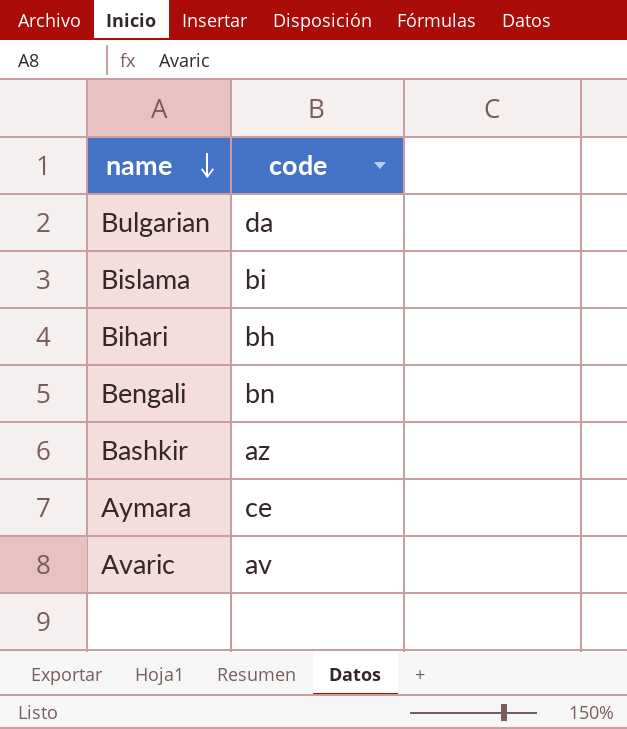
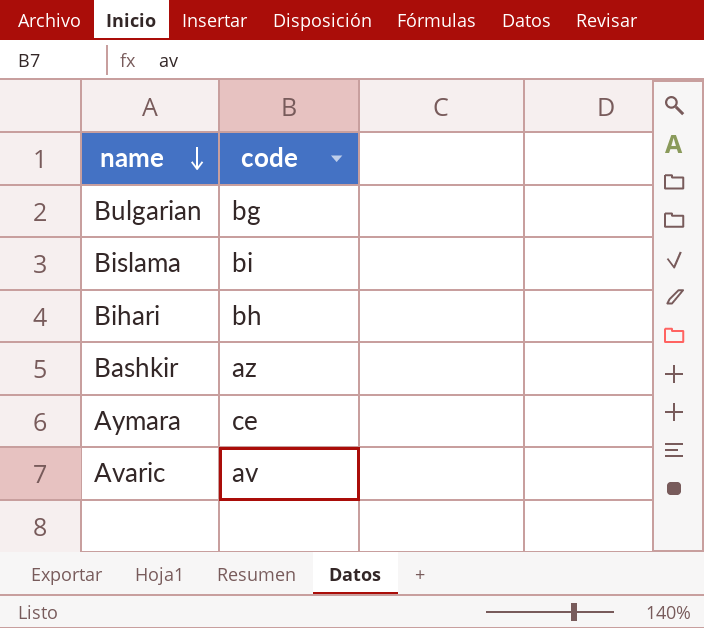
row Bengali: bn -> none
Bulgarian | code: da -> bg

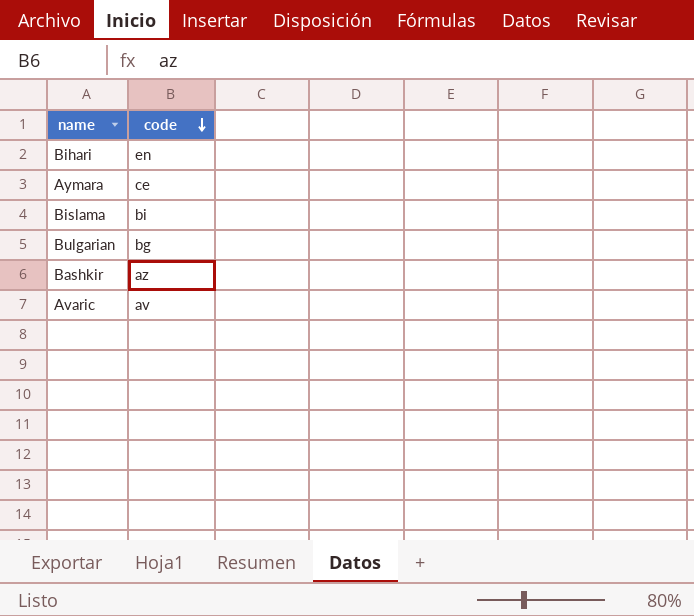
row order: name descending -> code descending
Bihari | code: bh -> en

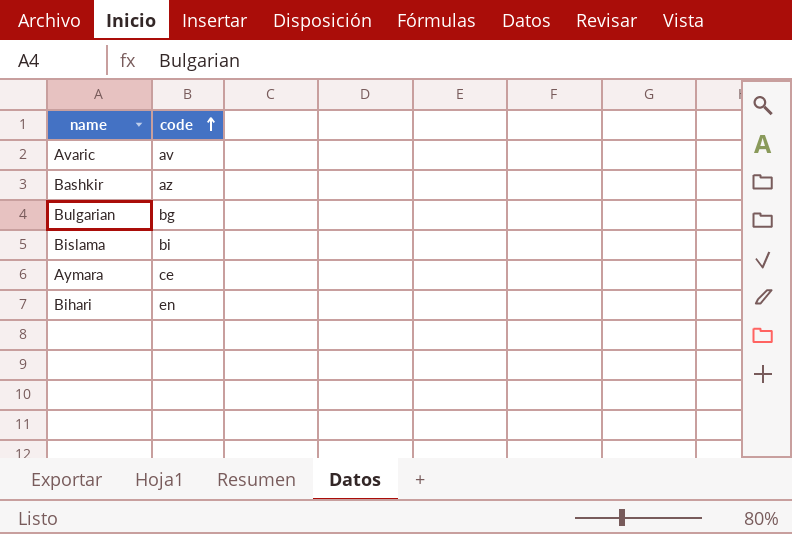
row order: code descending -> code ascending

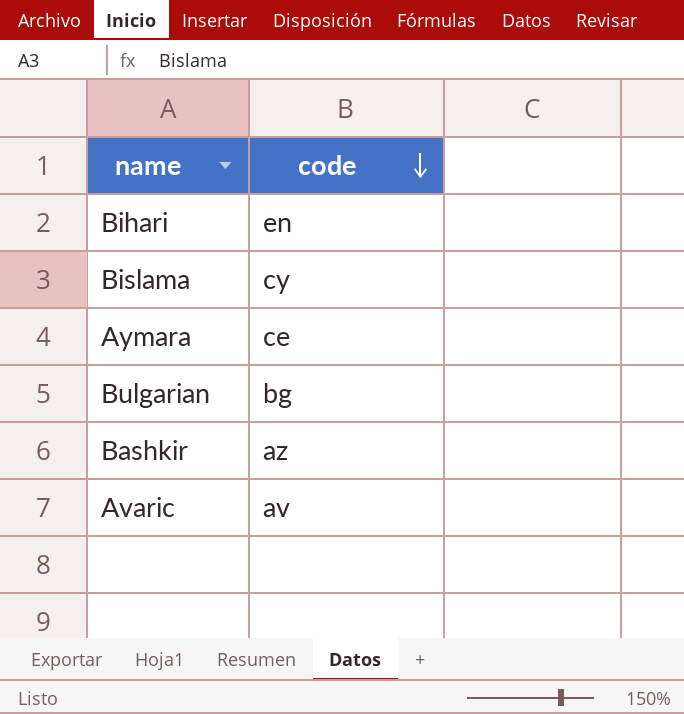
row order: code ascending -> code descending
Bislama | code: bi -> cy

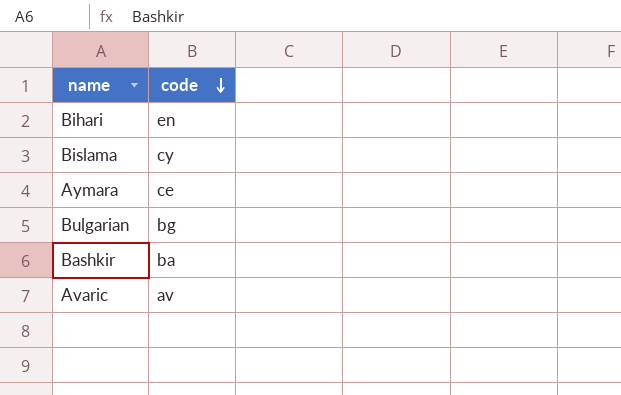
Bashkir | code: az -> ba

